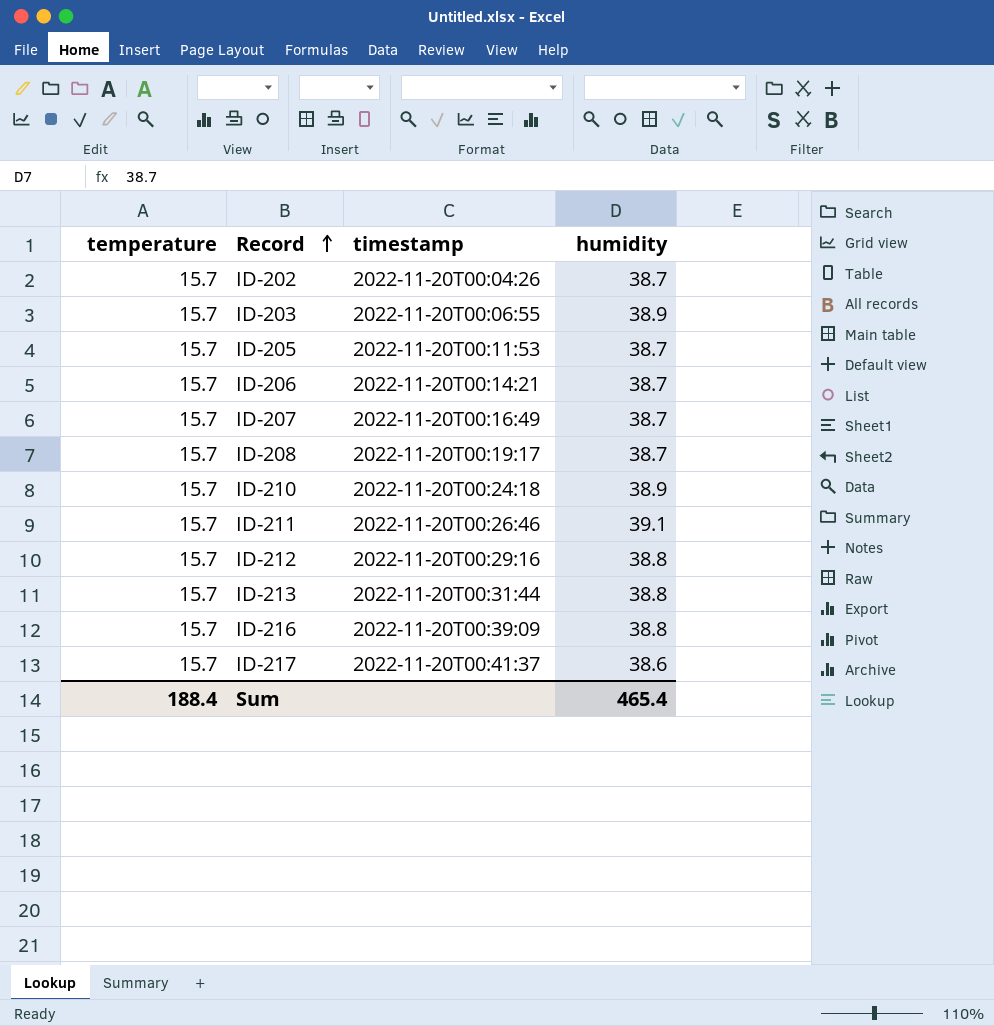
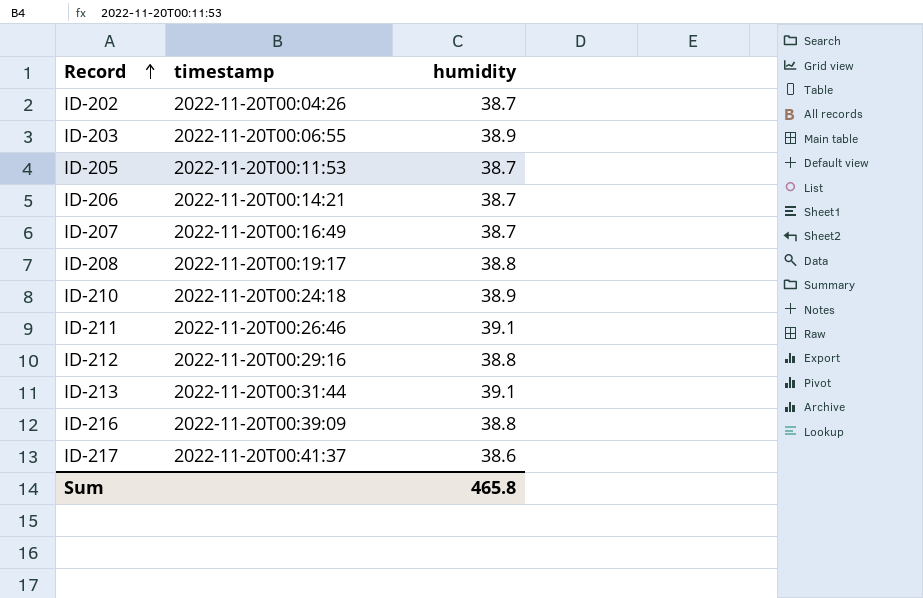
column temperature | position: 1 -> none
ID-208 | humidity: 38.7 -> 38.8
ID-213 | humidity: 38.8 -> 39.1
Sum | humidity: 465.4 -> 465.8

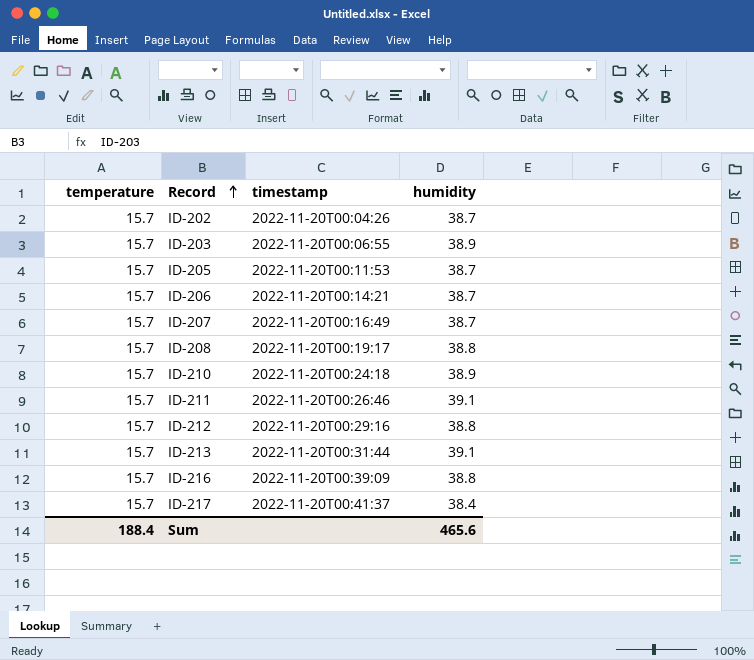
column temperature | position: none -> 1
ID-217 | humidity: 38.6 -> 38.4
Sum | humidity: 465.8 -> 465.6

